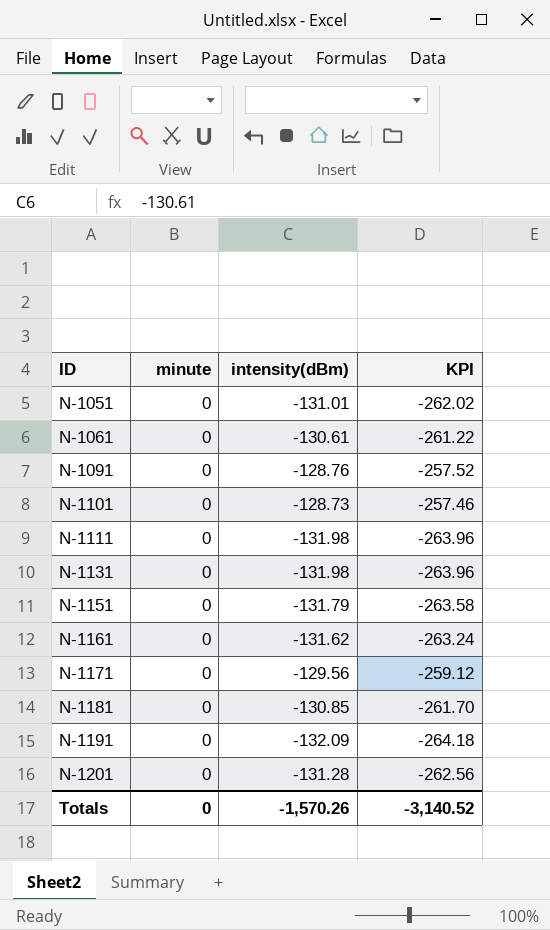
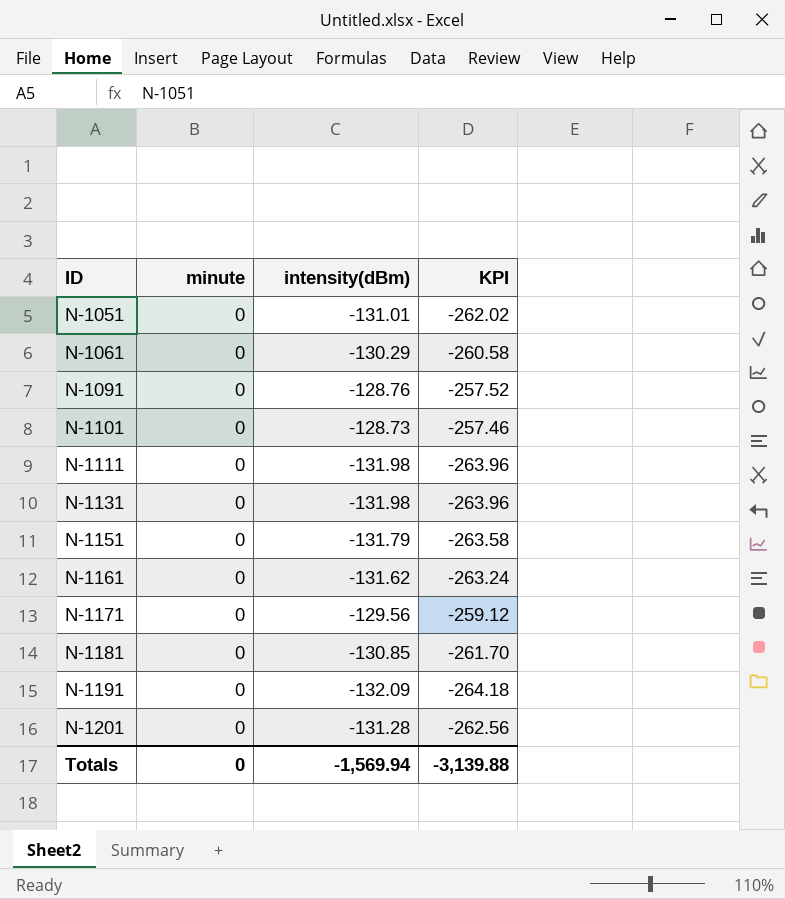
N-1061 | intensity(dBm): -130.61 -> -130.29
N-1061 | KPI: -261.22 -> -260.58
Totals | intensity(dBm): -1,570.26 -> -1,569.94
Totals | KPI: -3,140.52 -> -3,139.88

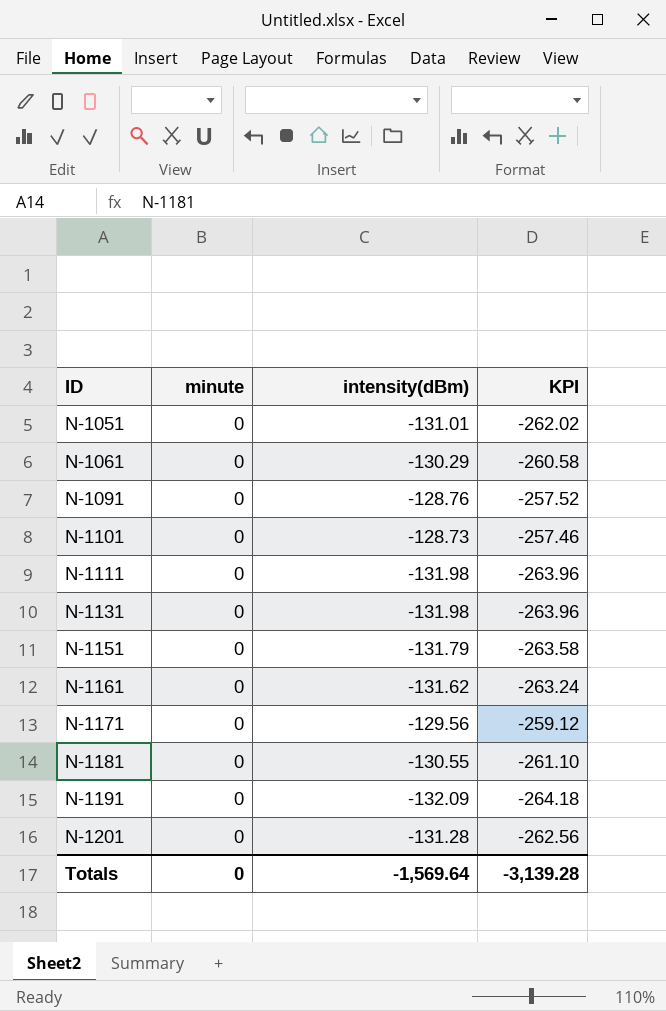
N-1181 | intensity(dBm): -130.85 -> -130.55
N-1181 | KPI: -261.70 -> -261.10
Totals | intensity(dBm): -1,569.94 -> -1,569.64
Totals | KPI: -3,139.88 -> -3,139.28

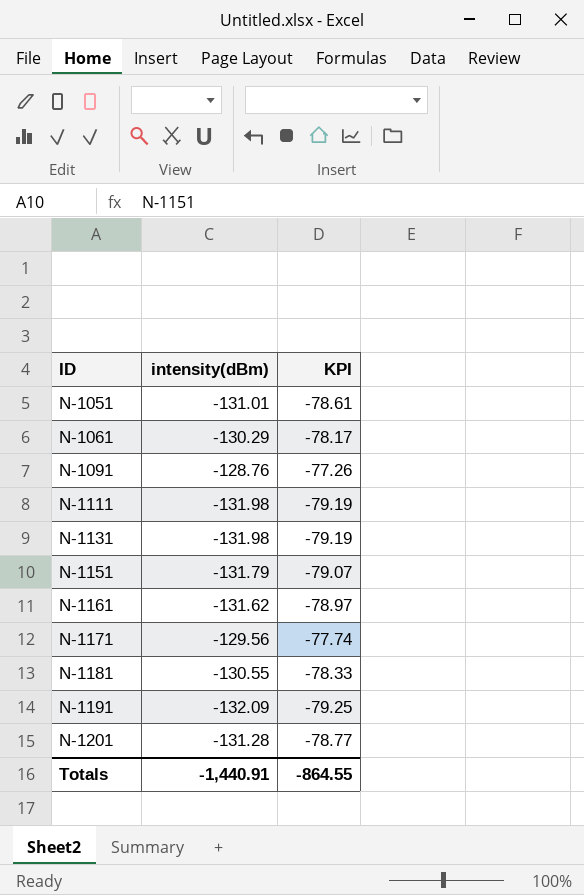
column minute | position: 2 -> none
column KPI | formula: [intensity(dBm)] * 2 -> [intensity(dBm)] * 0.6
row N-1101: 0 | -128.73 | -257.46 -> none
Totals | intensity(dBm): -1,569.64 -> -1,440.91
Totals | KPI: -3,139.28 -> -864.55

